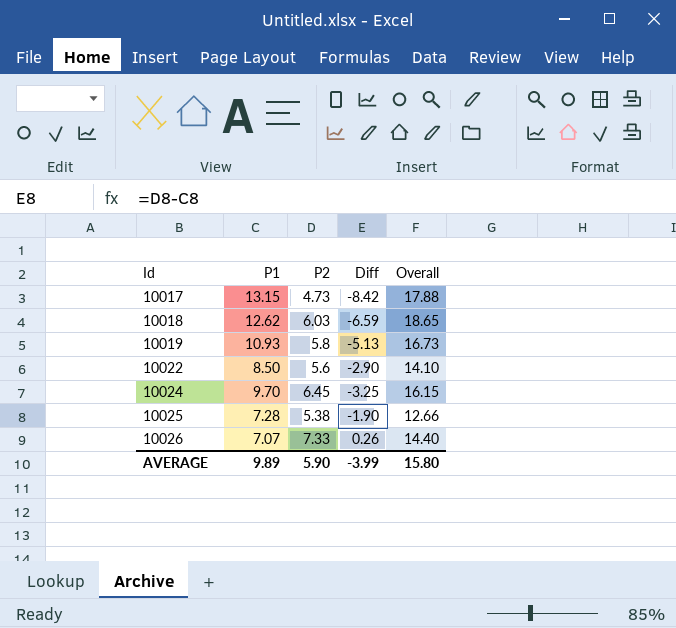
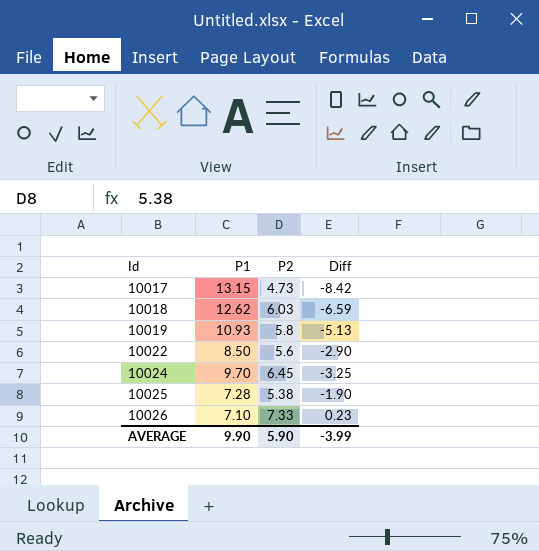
column Overall | formula: [P1] + [P2] -> none
10026 | P1: 7.07 -> 7.10
10026 | Diff: 0.26 -> 0.23
AVERAGE | P1: 9.89 -> 9.90

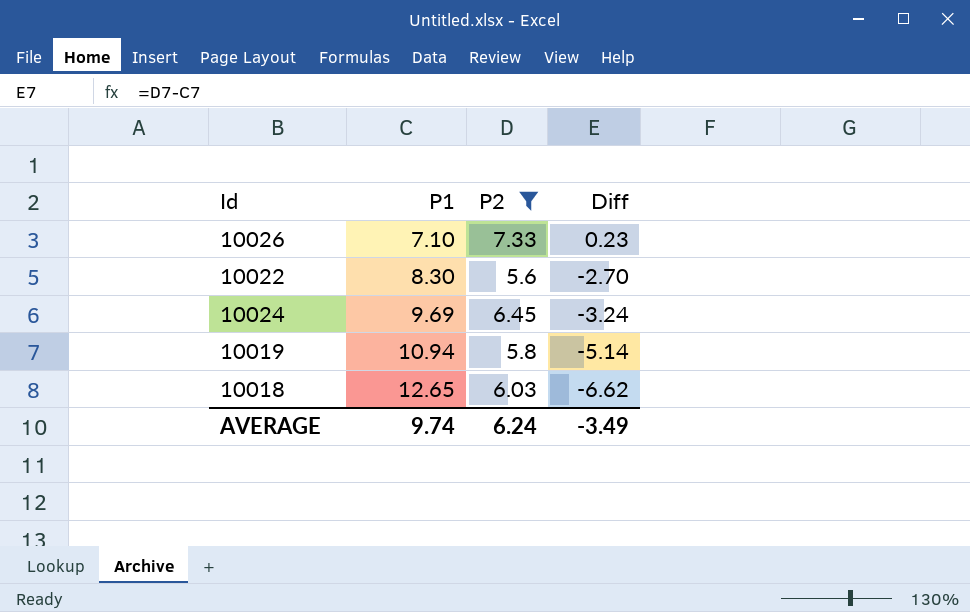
filter: none -> P2 >= 5.6
row order: Id ascending -> P1 ascending
10022 | P1: 8.50 -> 8.30
10022 | Diff: -2.90 -> -2.70
10024 | P1: 9.70 -> 9.69
10024 | Diff: -3.25 -> -3.24
10019 | P1: 10.93 -> 10.94
10019 | Diff: -5.13 -> -5.14
10018 | P1: 12.62 -> 12.65
10018 | Diff: -6.59 -> -6.62
AVERAGE | P1: 9.90 -> 9.74
AVERAGE | P2: 5.90 -> 6.24
AVERAGE | Diff: -3.99 -> -3.49

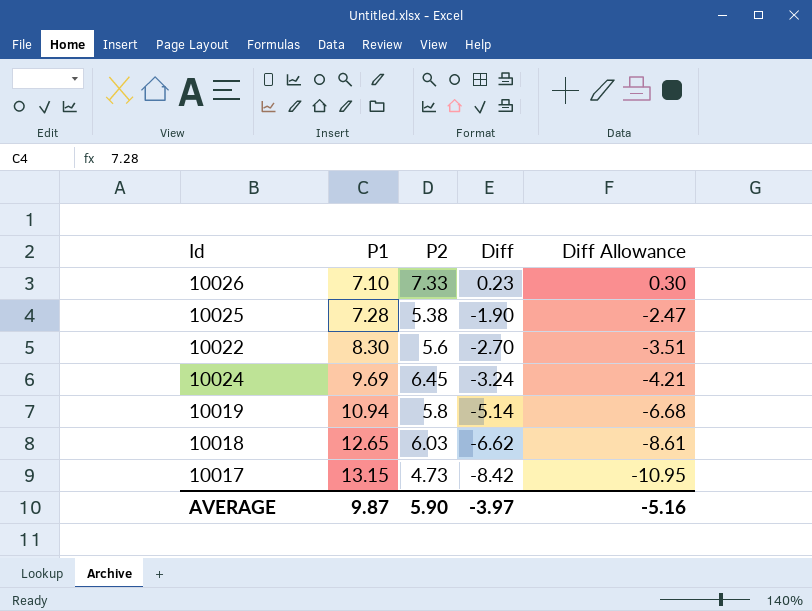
filter: P2 >= 5.6 -> none
column Diff Allowance | formula: none -> [Diff] * 1.3
AVERAGE | P1: 9.74 -> 9.87
AVERAGE | P2: 6.24 -> 5.90
AVERAGE | Diff: -3.49 -> -3.97

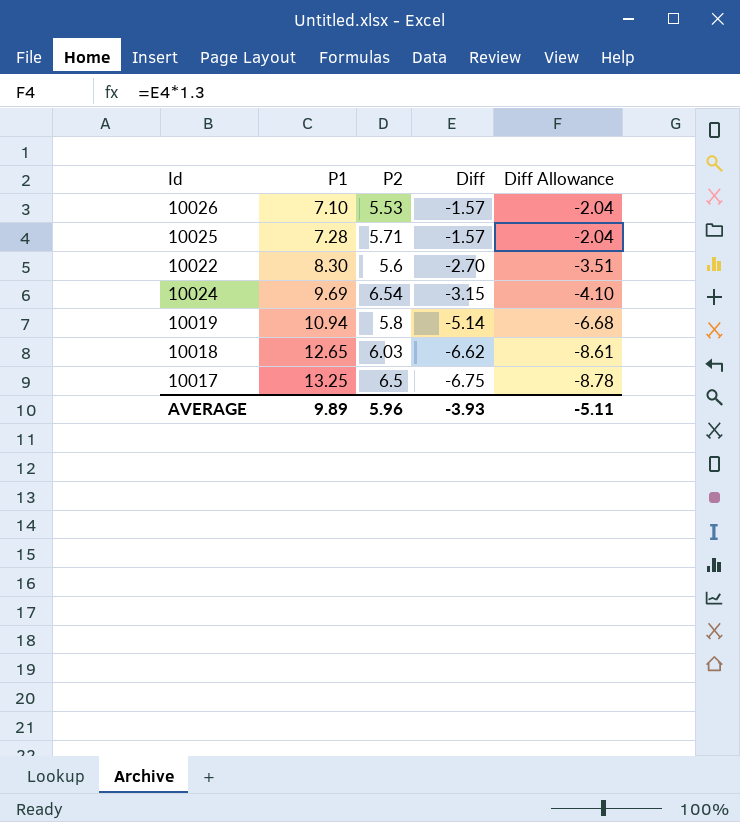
10026 | P2: 7.33 -> 5.53
10026 | Diff: 0.23 -> -1.57
10026 | Diff Allowance: 0.30 -> -2.04
10025 | P2: 5.38 -> 5.71
10025 | Diff: -1.90 -> -1.57
10025 | Diff Allowance: -2.47 -> -2.04
10024 | P2: 6.45 -> 6.54
10024 | Diff: -3.24 -> -3.15
10024 | Diff Allowance: -4.21 -> -4.10
10017 | P1: 13.15 -> 13.25
10017 | P2: 4.73 -> 6.5
10017 | Diff: -8.42 -> -6.75
10017 | Diff Allowance: -10.95 -> -8.78
AVERAGE | P1: 9.87 -> 9.89
AVERAGE | P2: 5.90 -> 5.96
AVERAGE | Diff: -3.97 -> -3.93
AVERAGE | Diff Allowance: -5.16 -> -5.11

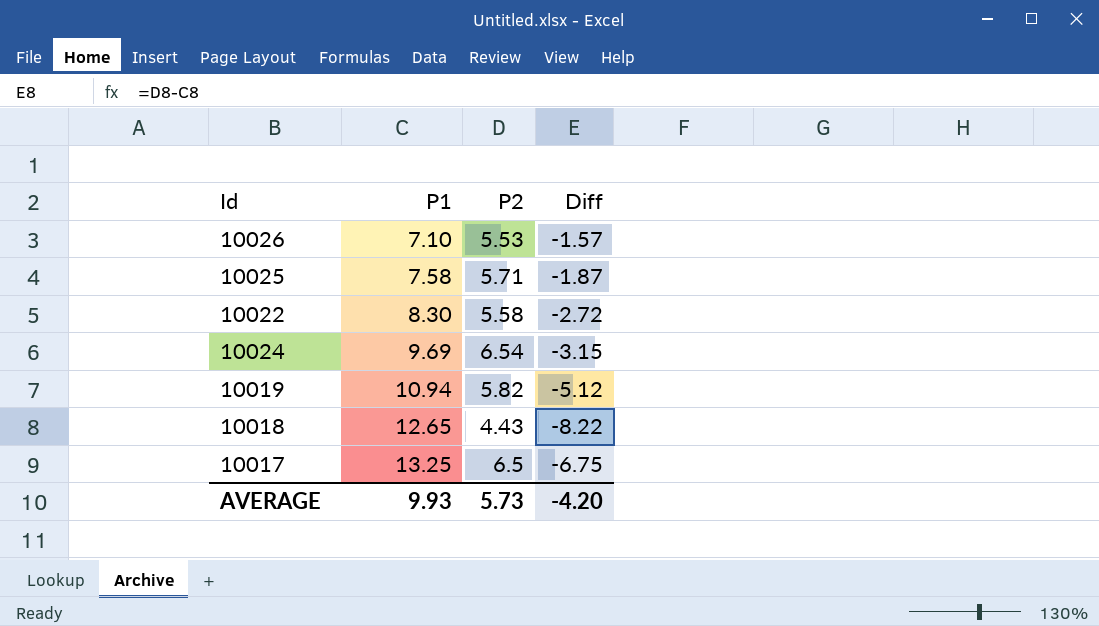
column Diff Allowance | formula: [Diff] * 1.3 -> none
10025 | P1: 7.28 -> 7.58
10025 | Diff: -1.57 -> -1.87
10022 | P2: 5.6 -> 5.58
10022 | Diff: -2.70 -> -2.72
10019 | P2: 5.8 -> 5.82
10019 | Diff: -5.14 -> -5.12
10018 | P2: 6.03 -> 4.43
10018 | Diff: -6.62 -> -8.22
AVERAGE | P1: 9.89 -> 9.93
AVERAGE | P2: 5.96 -> 5.73
AVERAGE | Diff: -3.93 -> -4.20

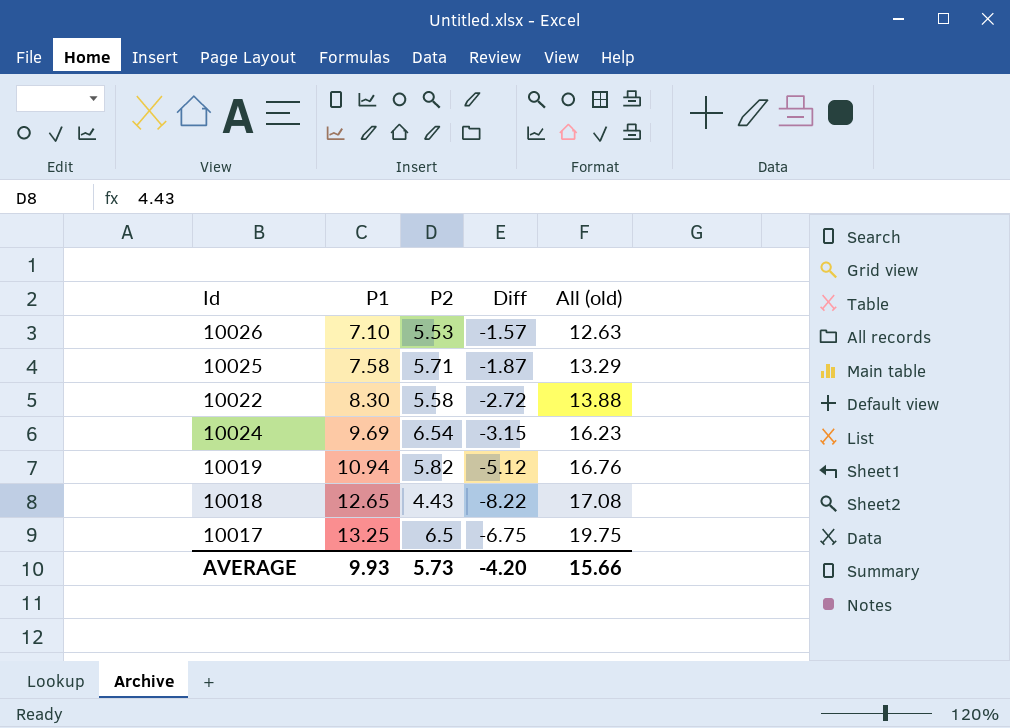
column All (old) | formula: none -> [P1] + [P2]

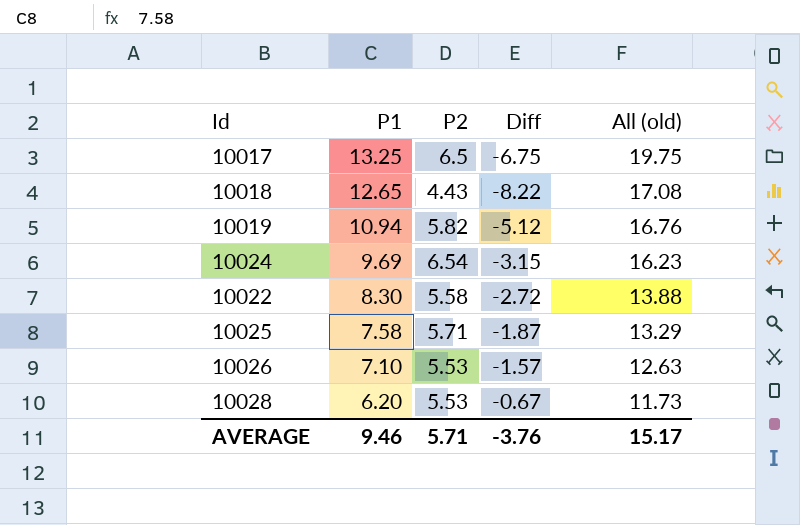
row order: P1 ascending -> P1 descending
row 10028: none -> 6.20 | 5.53 | -0.67 | 11.73
AVERAGE | P1: 9.93 -> 9.46
AVERAGE | P2: 5.73 -> 5.71
AVERAGE | Diff: -4.20 -> -3.76
AVERAGE | All (old): 15.66 -> 15.17

